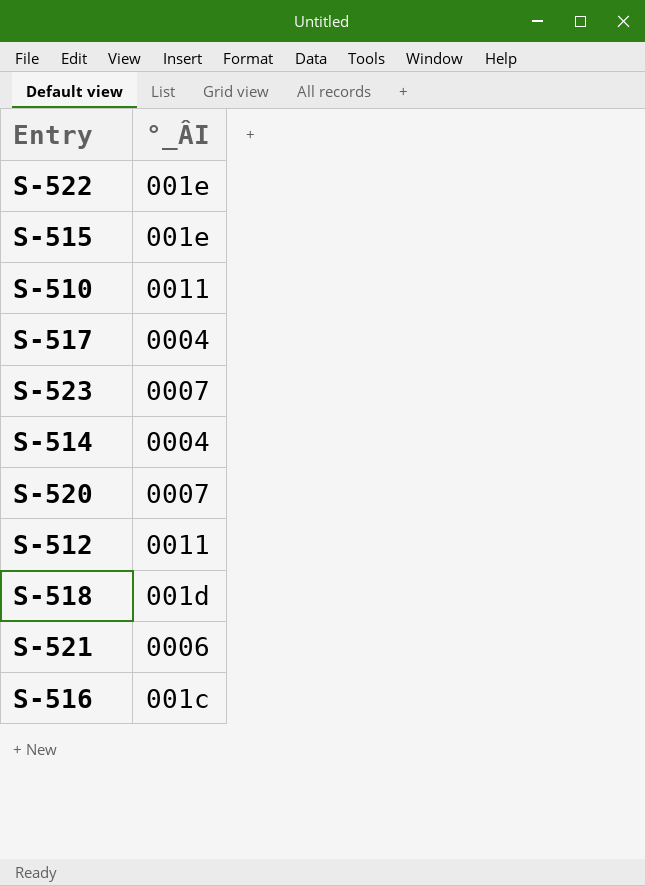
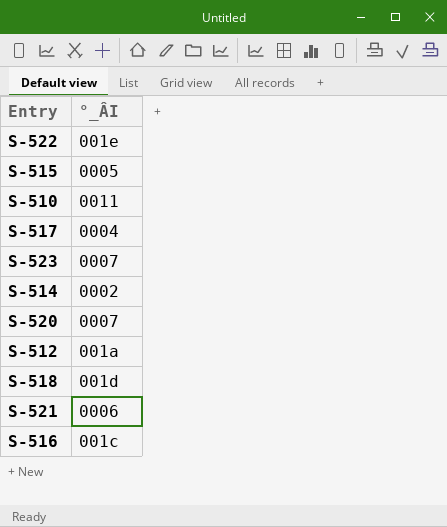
S-515 | °_ÂI: 001e -> 0005
S-514 | °_ÂI: 0004 -> 0002
S-512 | °_ÂI: 0011 -> 001a

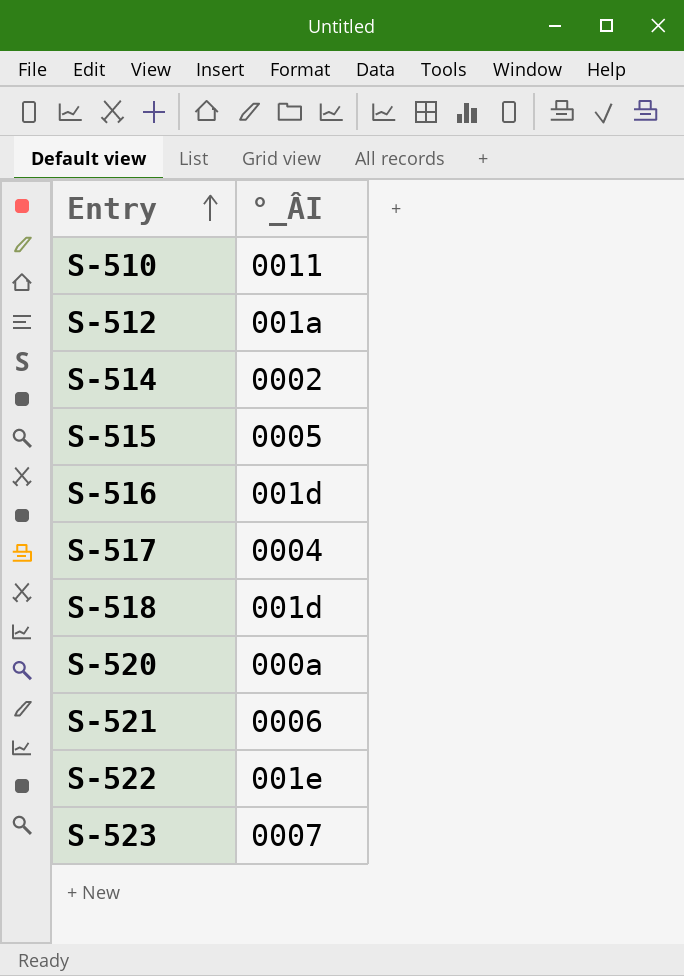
row order: none -> Entry ascending
S-516 | °_ÂI: 001c -> 001d
S-520 | °_ÂI: 0007 -> 000a

